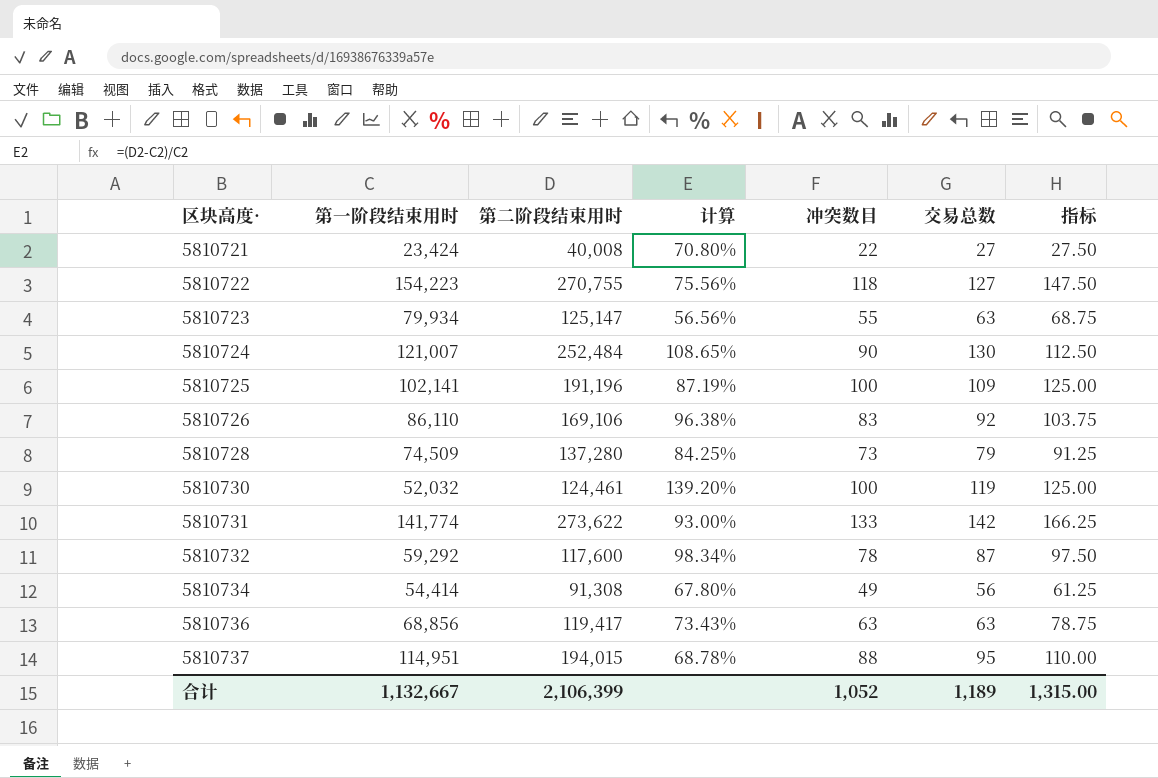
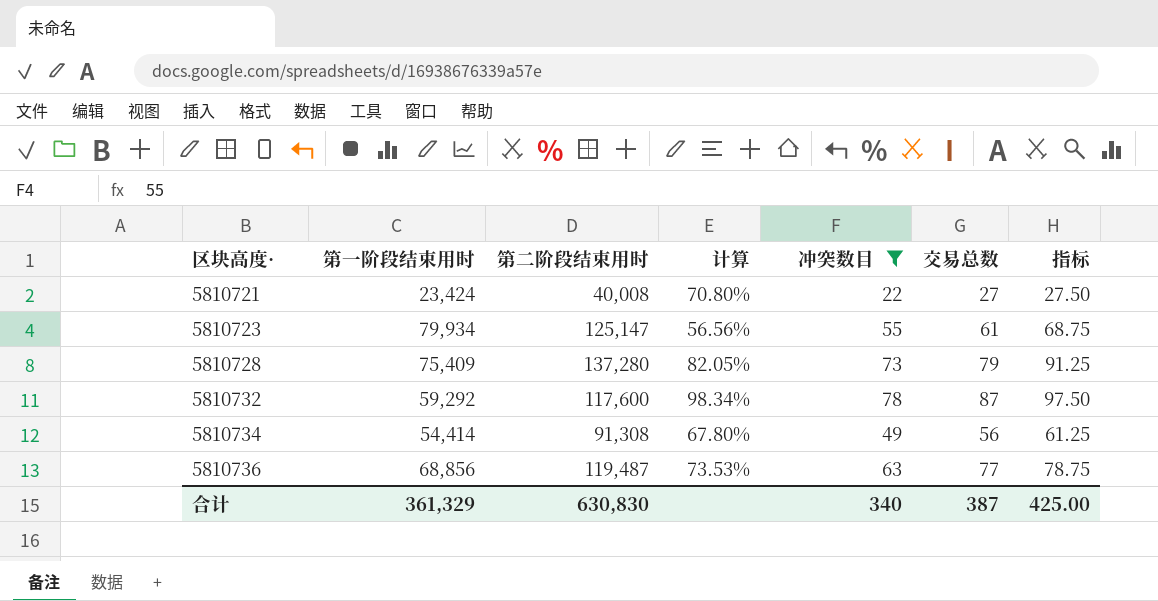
filter: none -> 冲突数目 <= 78
5810723 | 交易总数: 63 -> 61
5810728 | 第一阶段结束用时: 74,509 -> 75,409
5810728 | 计算: 84.25% -> 82.05%
5810736 | 第二阶段结束用时: 119,417 -> 119,487
5810736 | 计算: 73.43% -> 73.53%
5810736 | 交易总数: 63 -> 77
合计 | 第一阶段结束用时: 1,132,667 -> 361,329
合计 | 第二阶段结束用时: 2,106,399 -> 630,830
合计 | 冲突数目: 1,052 -> 340
合计 | 交易总数: 1,189 -> 387
合计 | 指标: 1,315.00 -> 425.00

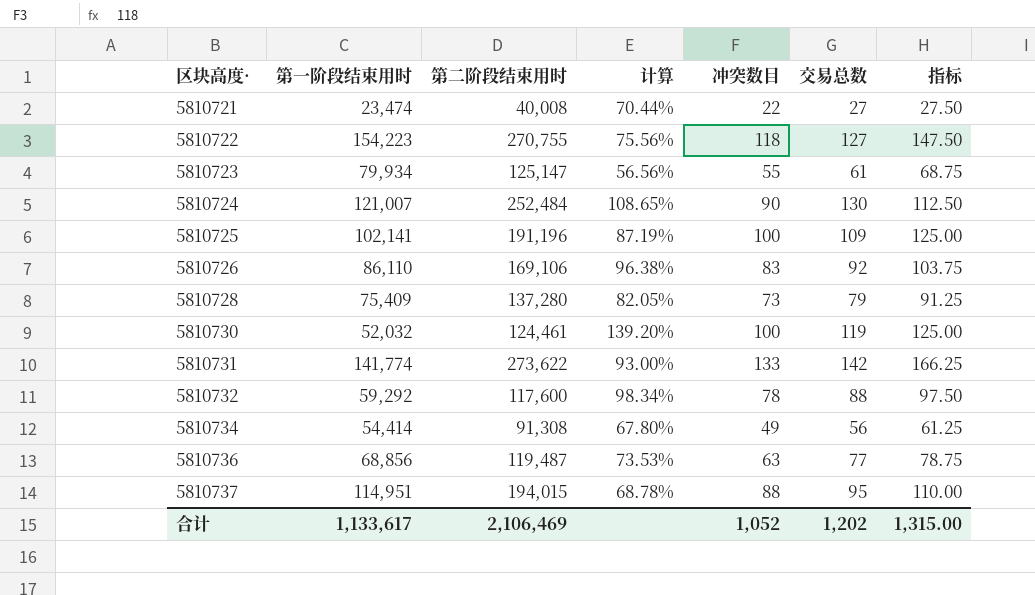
filter: 冲突数目 <= 78 -> none
5810721 | 第一阶段结束用时: 23,424 -> 23,474
5810721 | 计算: 70.80% -> 70.44%
5810732 | 交易总数: 87 -> 88
合计 | 第一阶段结束用时: 361,329 -> 1,133,617
合计 | 第二阶段结束用时: 630,830 -> 2,106,469
合计 | 冲突数目: 340 -> 1,052
合计 | 交易总数: 387 -> 1,202
合计 | 指标: 425.00 -> 1,315.00

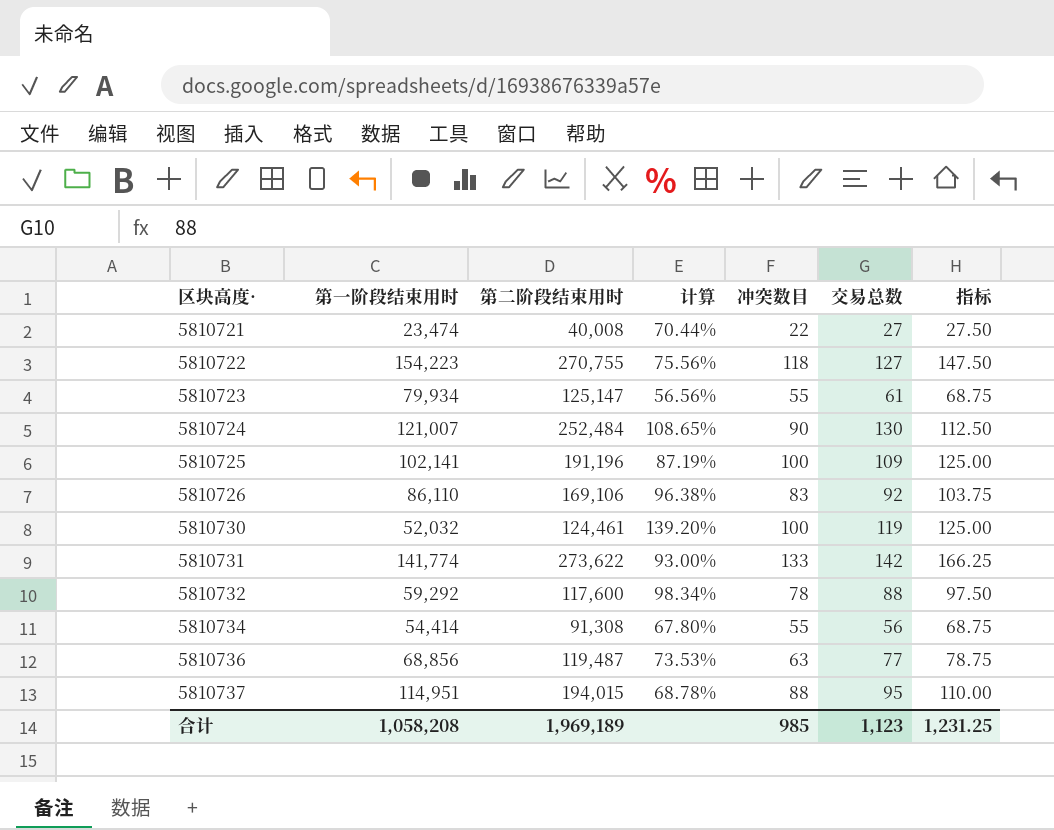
row 5810728: 75,409 | 137,280 | 82.05% | 73 | 79 | 91.25 -> none
5810734 | 冲突数目: 49 -> 55
5810734 | 指标: 61.25 -> 68.75
合计 | 第一阶段结束用时: 1,133,617 -> 1,058,208
合计 | 第二阶段结束用时: 2,106,469 -> 1,969,189
合计 | 冲突数目: 1,052 -> 985
合计 | 交易总数: 1,202 -> 1,123
合计 | 指标: 1,315.00 -> 1,231.25

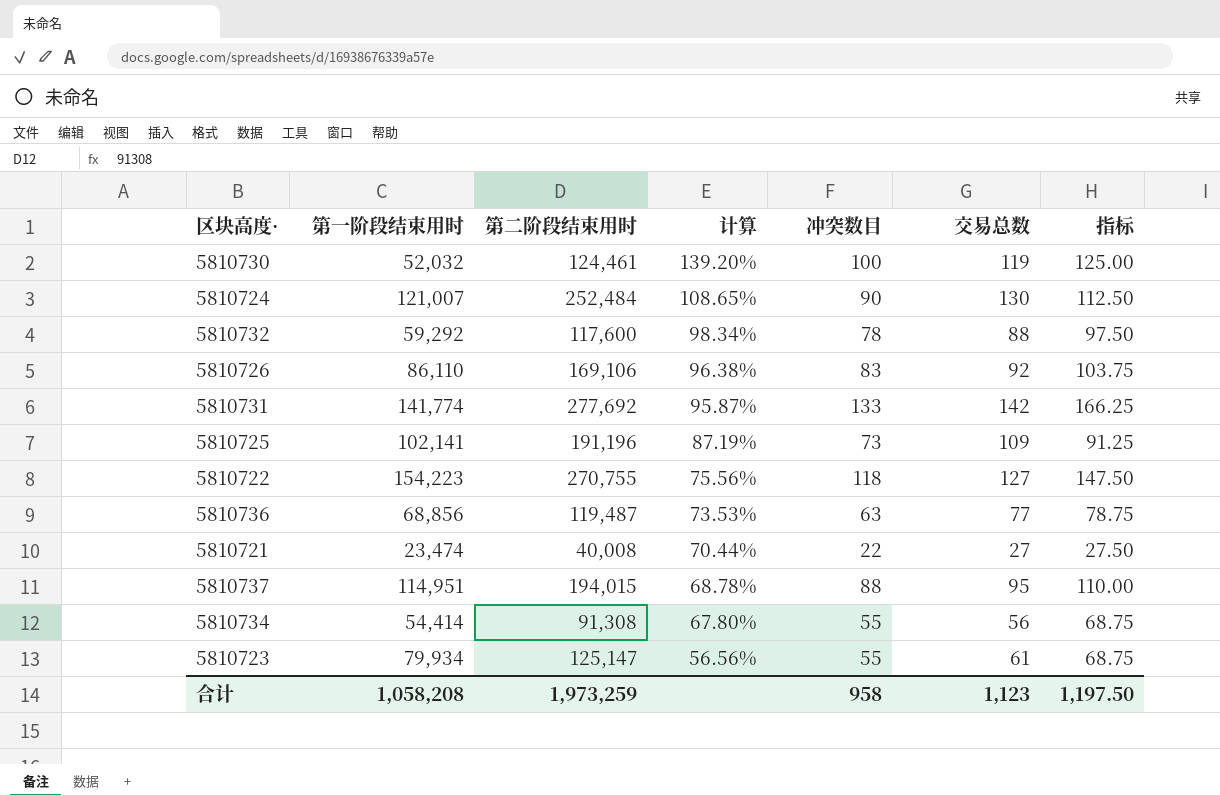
row order: 区块高度· ascending -> 计算 descending
5810731 | 第二阶段结束用时: 273,622 -> 277,692
5810731 | 计算: 93.00% -> 95.87%
5810725 | 冲突数目: 100 -> 73
5810725 | 指标: 125.00 -> 91.25
合计 | 第二阶段结束用时: 1,969,189 -> 1,973,259
合计 | 冲突数目: 985 -> 958
合计 | 指标: 1,231.25 -> 1,197.50

